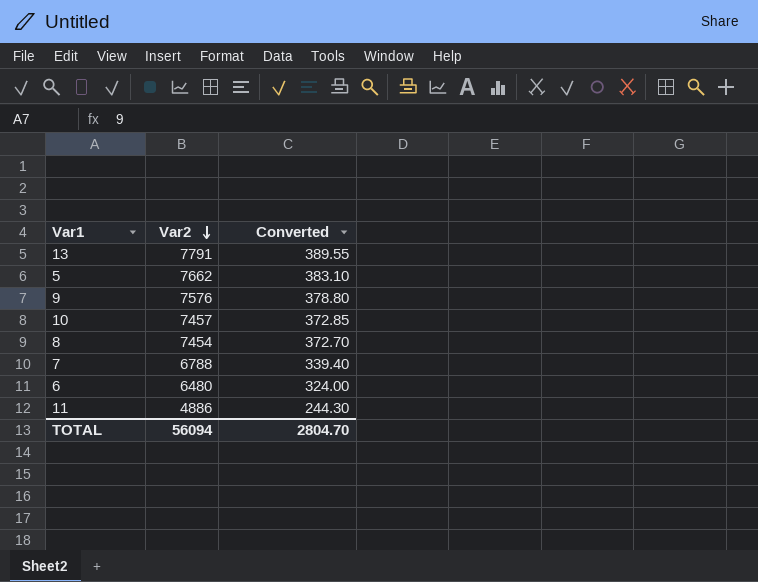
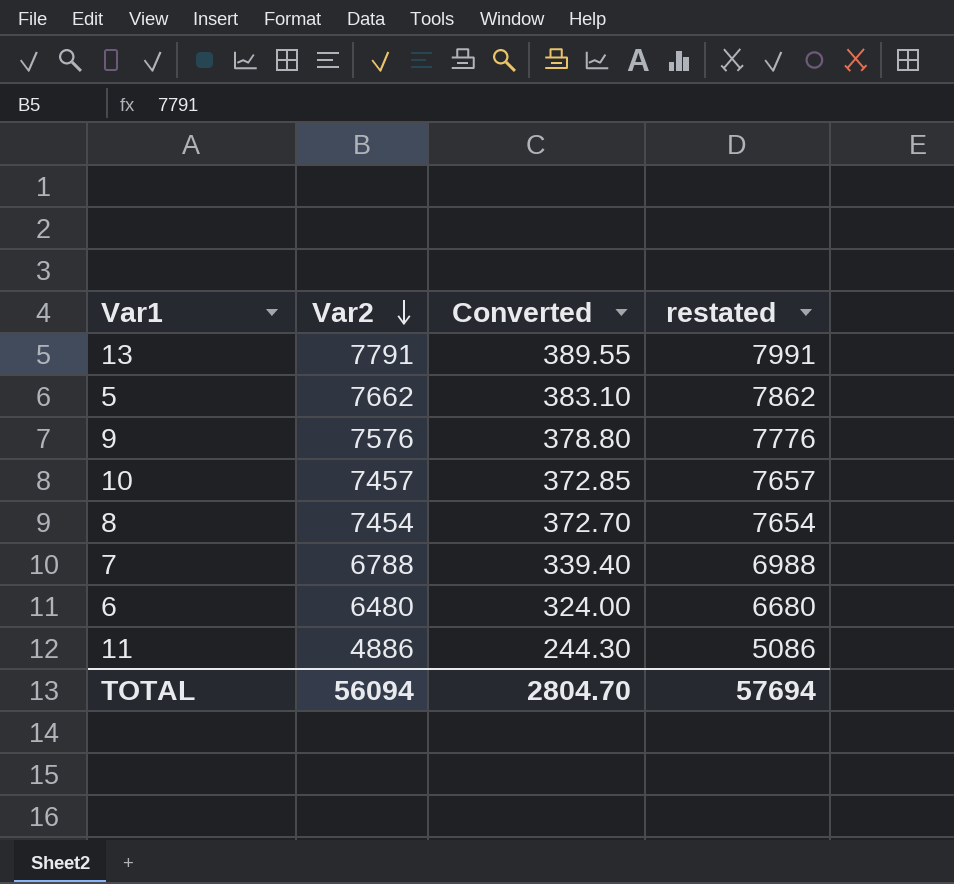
column restated | formula: none -> [Var2] + 200

